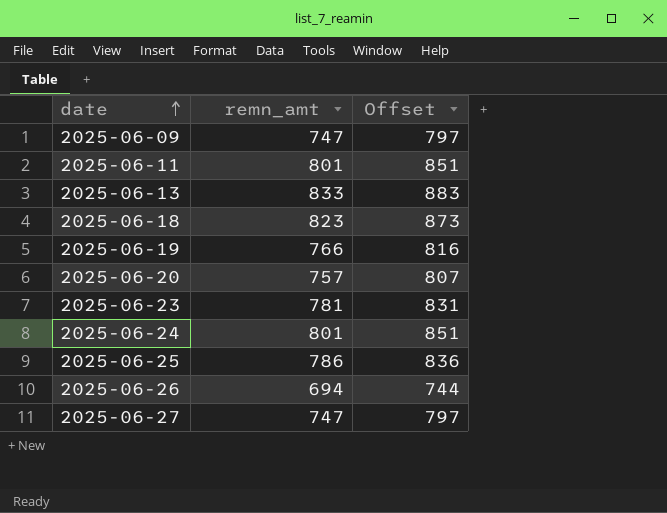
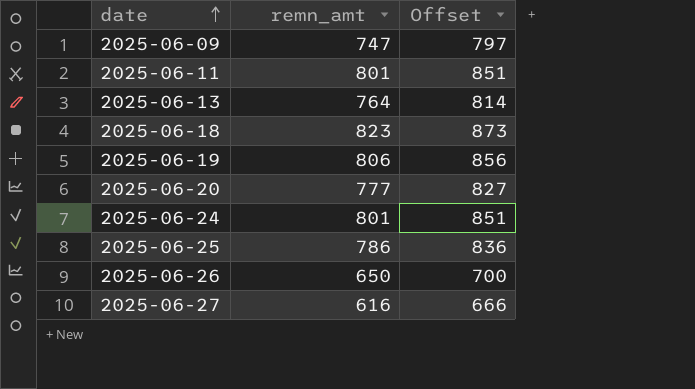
row 2025-06-23: 781 | 831 -> none
2025-06-13 | remn_amt: 833 -> 764
2025-06-13 | Offset: 883 -> 814
2025-06-19 | remn_amt: 766 -> 806
2025-06-19 | Offset: 816 -> 856
2025-06-20 | remn_amt: 757 -> 777
2025-06-20 | Offset: 807 -> 827
2025-06-26 | remn_amt: 694 -> 650
2025-06-26 | Offset: 744 -> 700
2025-06-27 | remn_amt: 747 -> 616
2025-06-27 | Offset: 797 -> 666

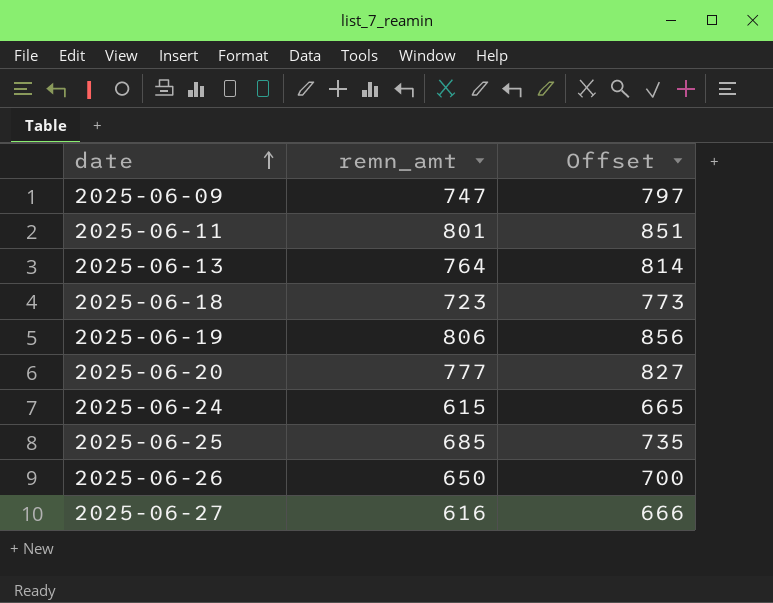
2025-06-18 | remn_amt: 823 -> 723
2025-06-18 | Offset: 873 -> 773
2025-06-24 | remn_amt: 801 -> 615
2025-06-24 | Offset: 851 -> 665
2025-06-25 | remn_amt: 786 -> 685
2025-06-25 | Offset: 836 -> 735

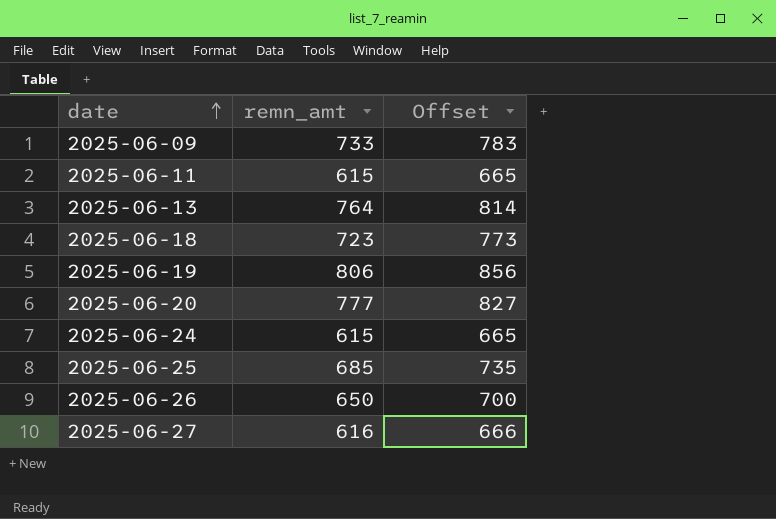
2025-06-09 | remn_amt: 747 -> 733
2025-06-09 | Offset: 797 -> 783
2025-06-11 | remn_amt: 801 -> 615
2025-06-11 | Offset: 851 -> 665

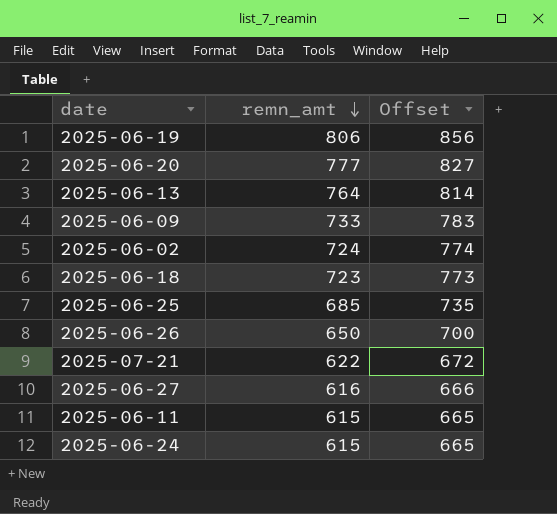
row order: date ascending -> remn_amt descending
row 2025-06-02: none -> 724 | 774
row 2025-07-21: none -> 622 | 672

